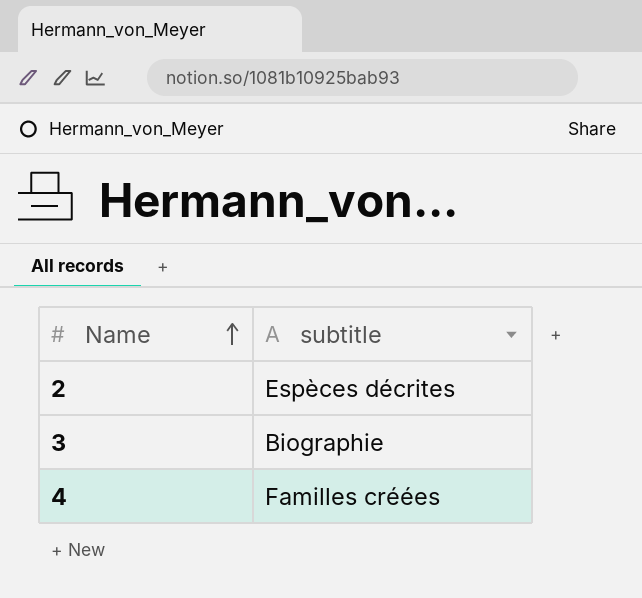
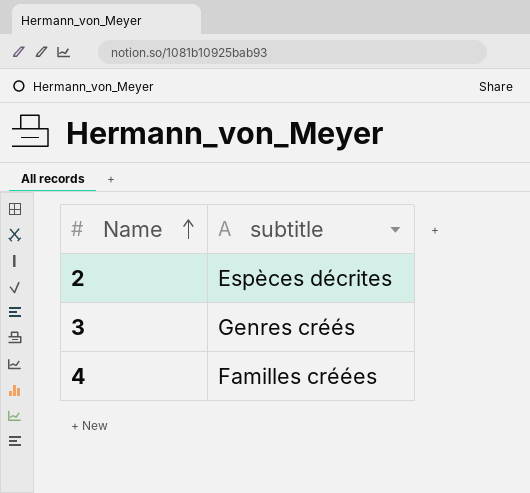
3 | subtitle: Biographie -> Genres créés

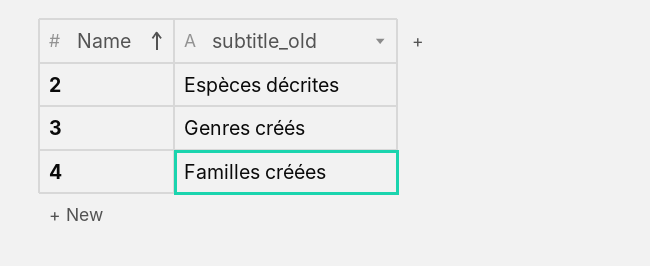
column name: subtitle -> subtitle_old

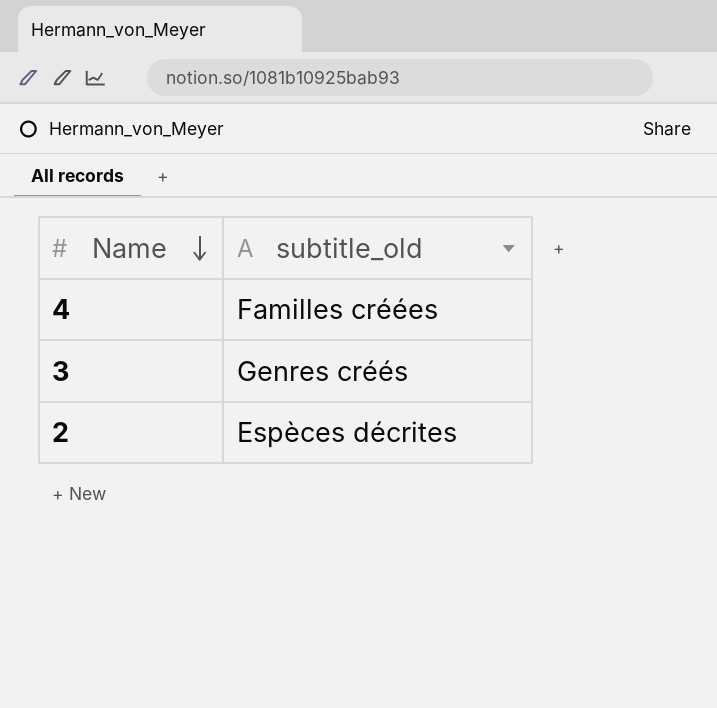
row order: Name ascending -> Name descending

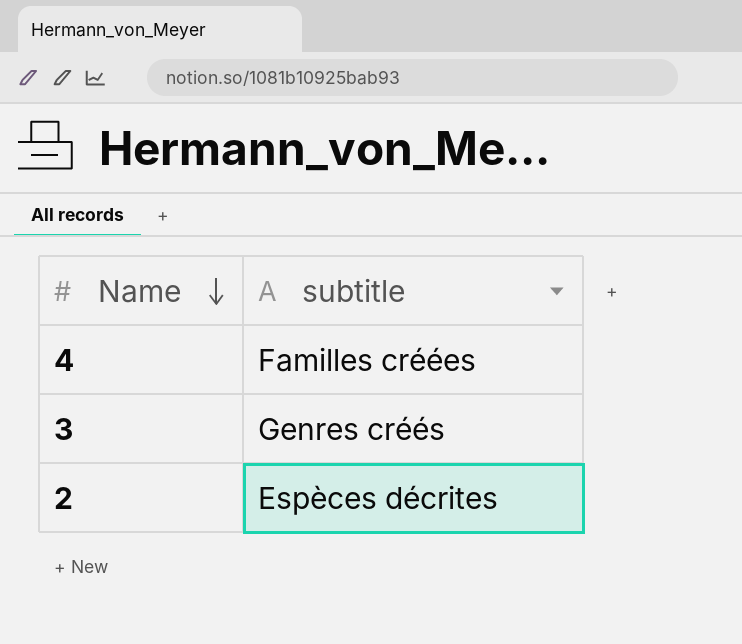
column name: subtitle_old -> subtitle

